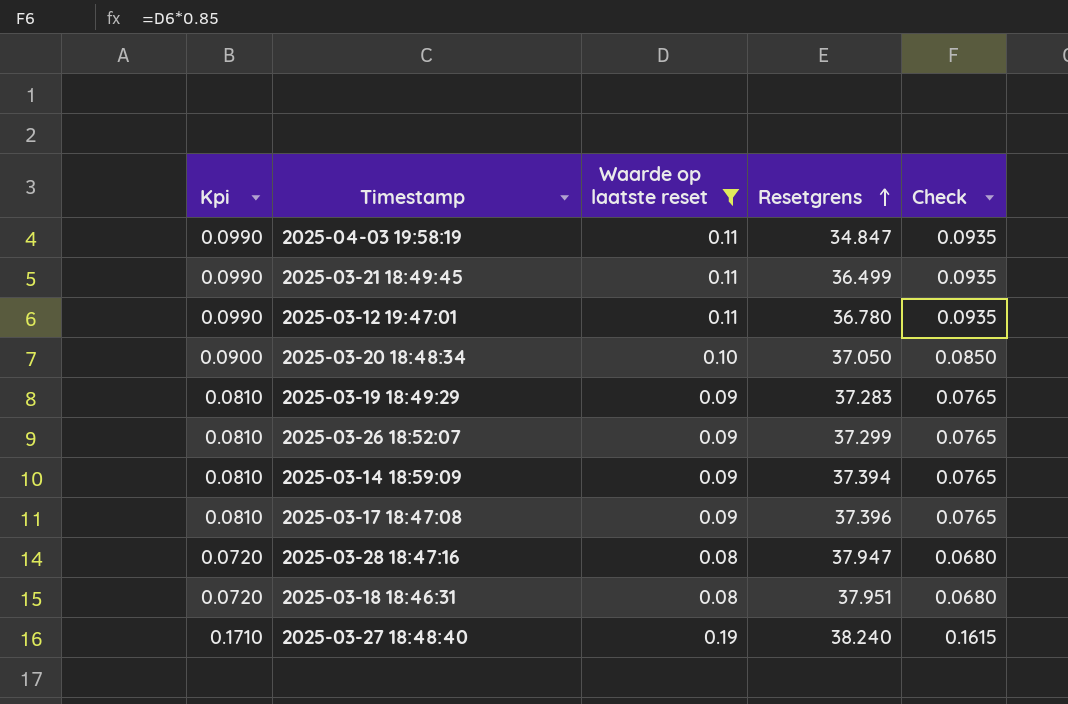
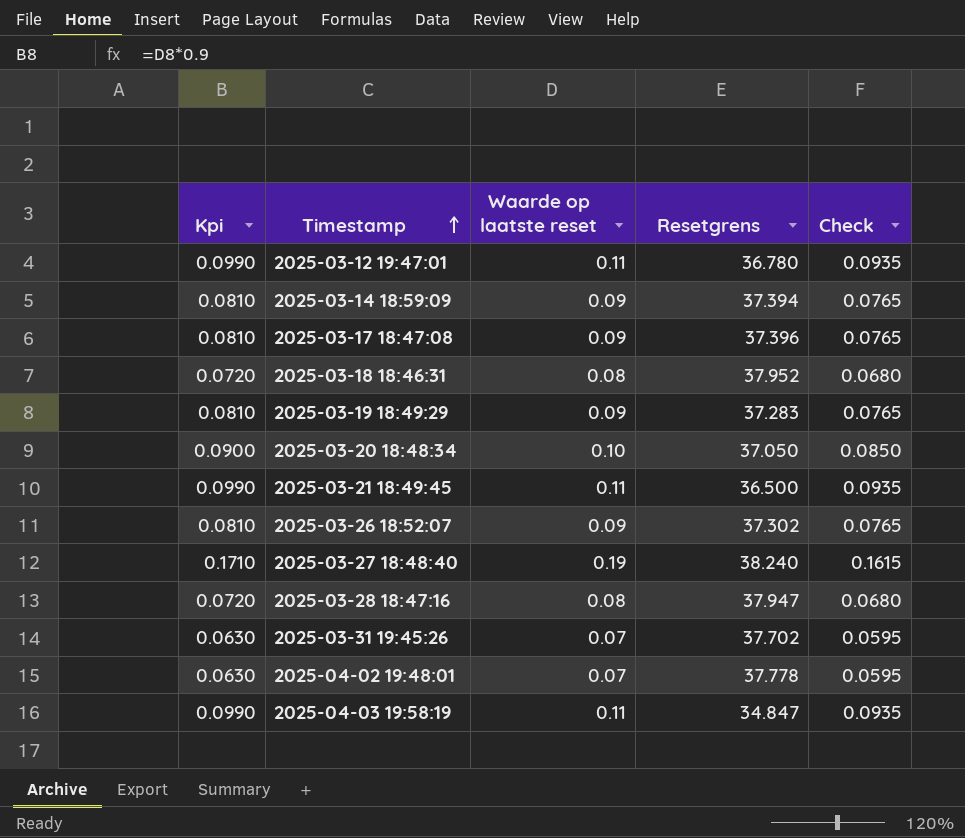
filter: Waarde op laatste reset != 0.07 -> none
row order: Resetgrens ascending -> Timestamp ascending
2025-03-18 18:46:31 | Resetgrens: 37.951 -> 37.952
2025-03-21 18:49:45 | Resetgrens: 36.499 -> 36.500
2025-03-26 18:52:07 | Resetgrens: 37.299 -> 37.302

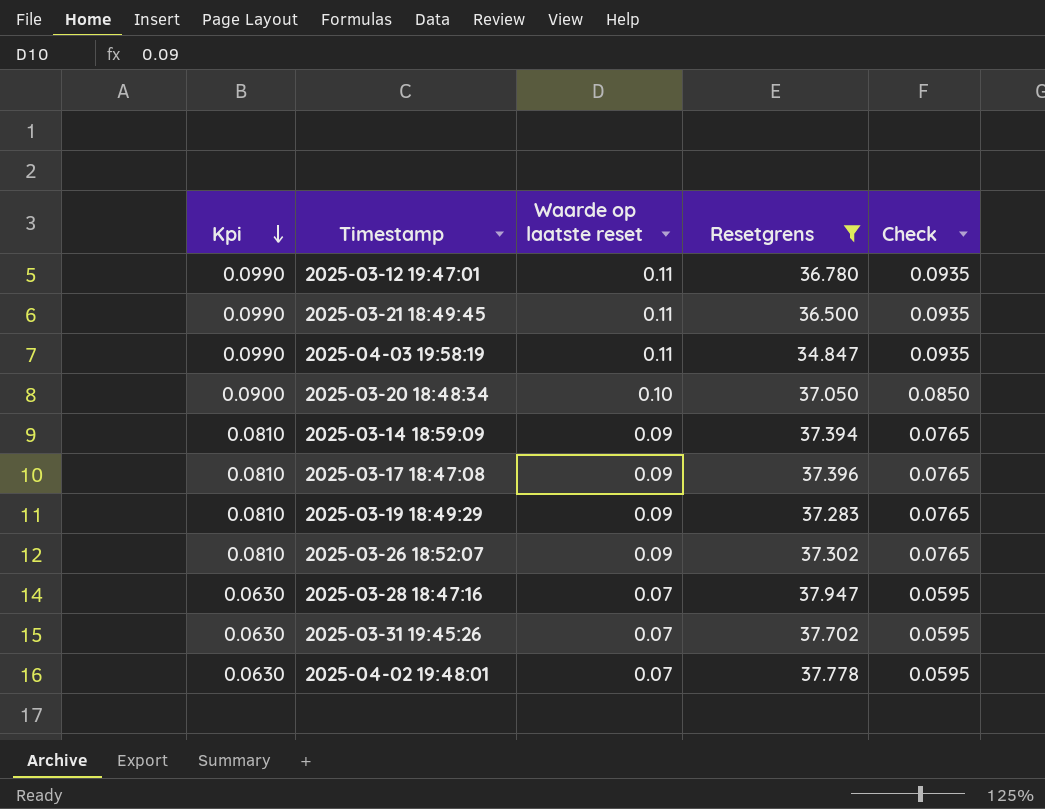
filter: none -> Resetgrens <= 37.947
row order: Timestamp ascending -> Kpi descending
2025-03-28 18:47:16 | Kpi: 0.0720 -> 0.0630
2025-03-28 18:47:16 | Waarde op laatste reset: 0.08 -> 0.07
2025-03-28 18:47:16 | Check: 0.0680 -> 0.0595

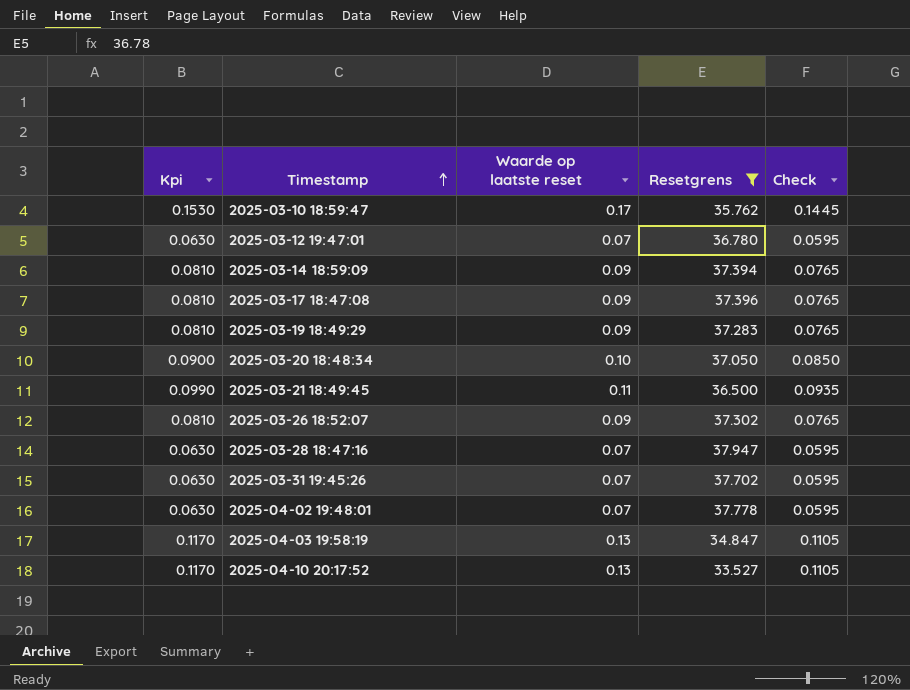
row order: Kpi descending -> Timestamp ascending
row 2025-03-10 18:59:47: none -> 0.1530 | 0.17 | 35.762 | 0.1445
2025-03-12 19:47:01 | Kpi: 0.0990 -> 0.0630
2025-03-12 19:47:01 | Waarde op laatste reset: 0.11 -> 0.07
2025-03-12 19:47:01 | Check: 0.0935 -> 0.0595
2025-04-03 19:58:19 | Kpi: 0.0990 -> 0.1170
2025-04-03 19:58:19 | Waarde op laatste reset: 0.11 -> 0.13
2025-04-03 19:58:19 | Check: 0.0935 -> 0.1105
row 2025-04-10 20:17:52: none -> 0.1170 | 0.13 | 33.527 | 0.1105

